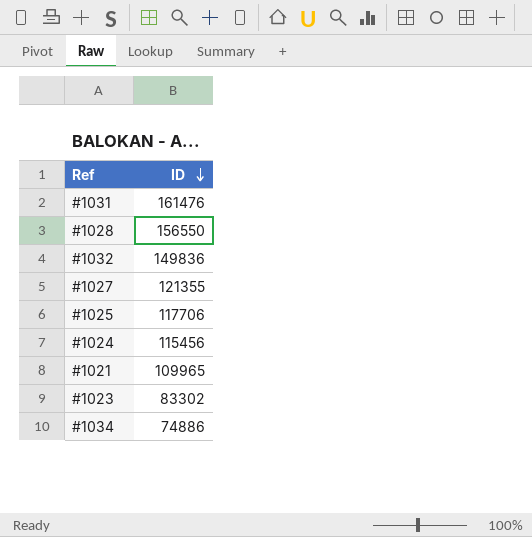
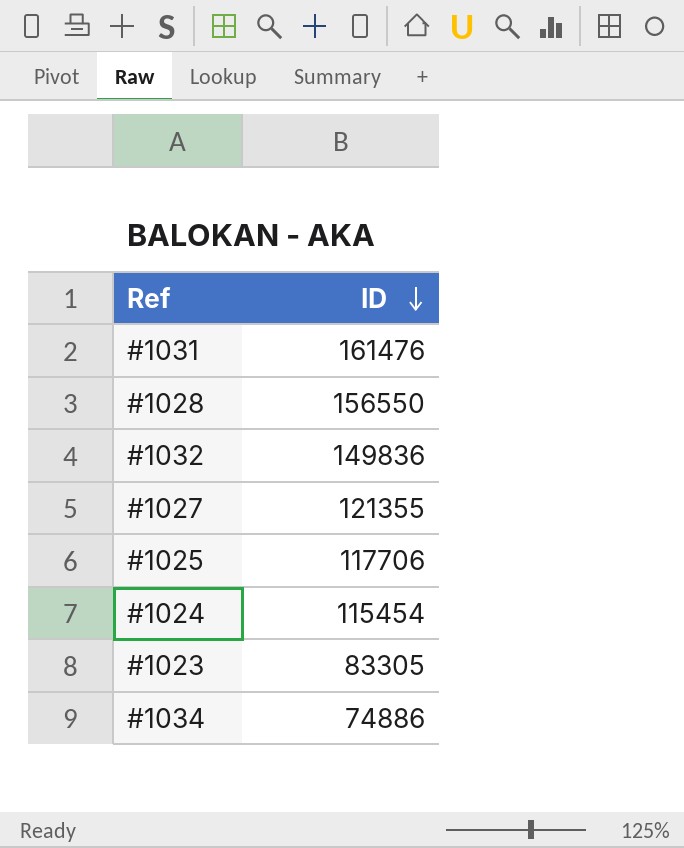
row #1021: 109965 -> none
#1024 | ID: 115456 -> 115454
#1023 | ID: 83302 -> 83305

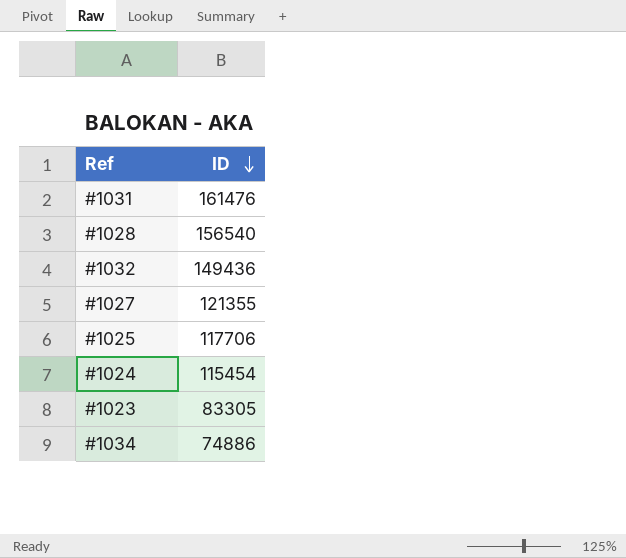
#1028 | ID: 156550 -> 156540
#1032 | ID: 149836 -> 149436

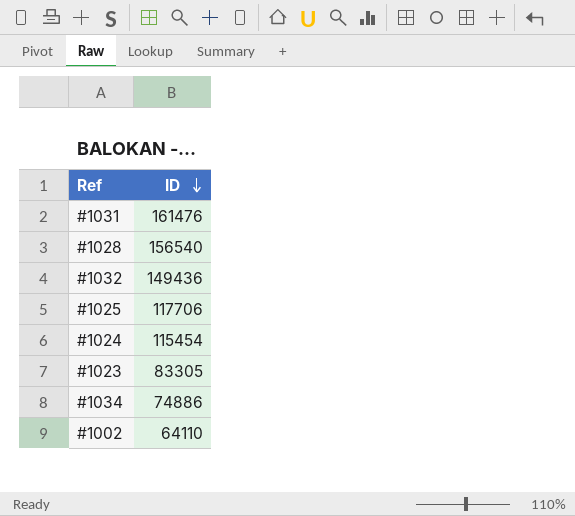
row #1027: 121355 -> none
row #1002: none -> 64110

